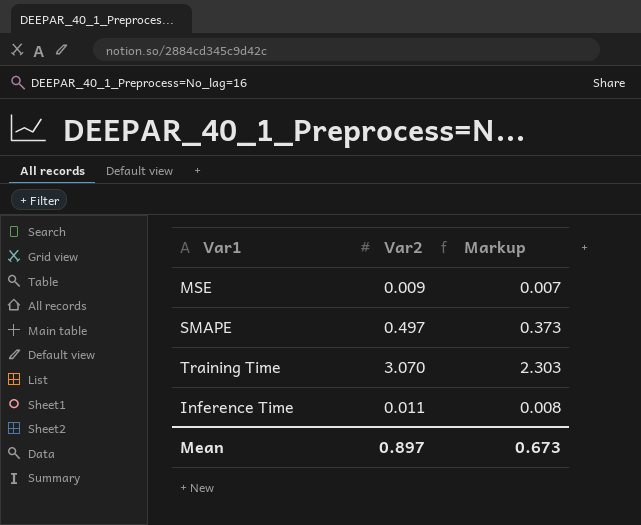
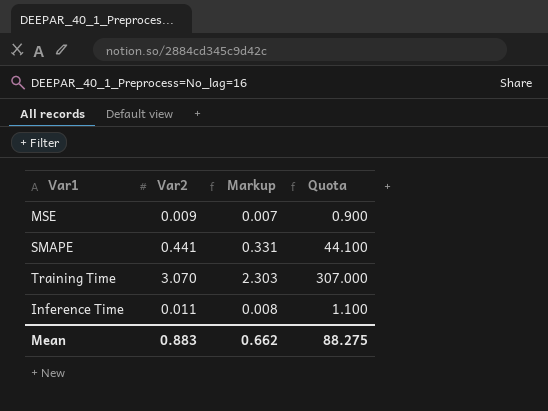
column Quota | formula: none -> [Var2] * 100
SMAPE | Var2: 0.497 -> 0.441
SMAPE | Markup: 0.373 -> 0.331
Mean | Var2: 0.897 -> 0.883
Mean | Markup: 0.673 -> 0.662

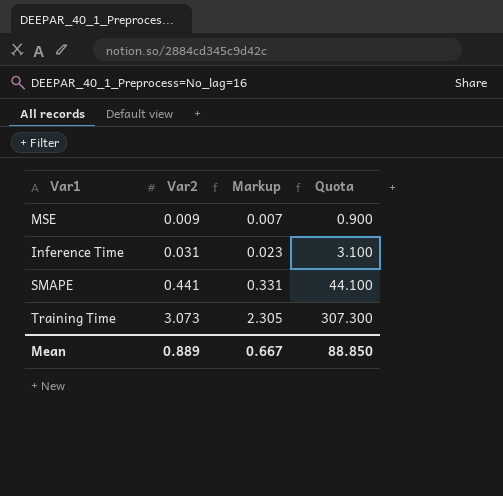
row order: none -> Var2 ascending
Inference Time | Var2: 0.011 -> 0.031
Inference Time | Markup: 0.008 -> 0.023
Inference Time | Quota: 1.100 -> 3.100
Training Time | Var2: 3.070 -> 3.073
Training Time | Markup: 2.303 -> 2.305
Training Time | Quota: 307.000 -> 307.300
Mean | Var2: 0.883 -> 0.889
Mean | Markup: 0.662 -> 0.667
Mean | Quota: 88.275 -> 88.850

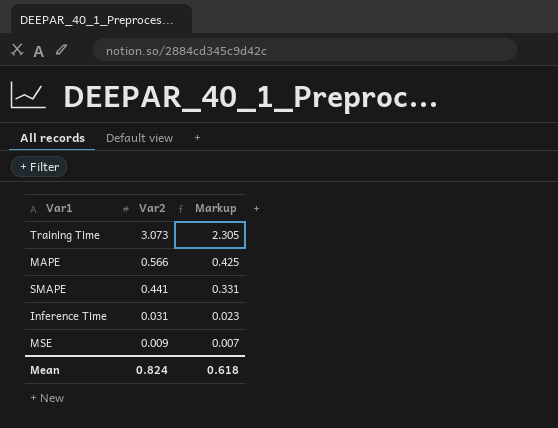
row order: Var2 ascending -> Var2 descending
column Quota | formula: [Var2] * 100 -> none
row MAPE: none -> 0.566 | 0.425
Mean | Var2: 0.889 -> 0.824
Mean | Markup: 0.667 -> 0.618

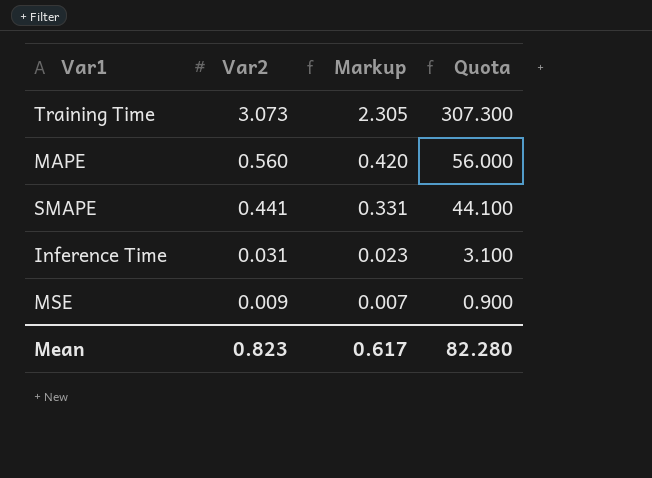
column Quota | formula: none -> [Var2] * 100
MAPE | Var2: 0.566 -> 0.560
MAPE | Markup: 0.425 -> 0.420
Mean | Var2: 0.824 -> 0.823
Mean | Markup: 0.618 -> 0.617

